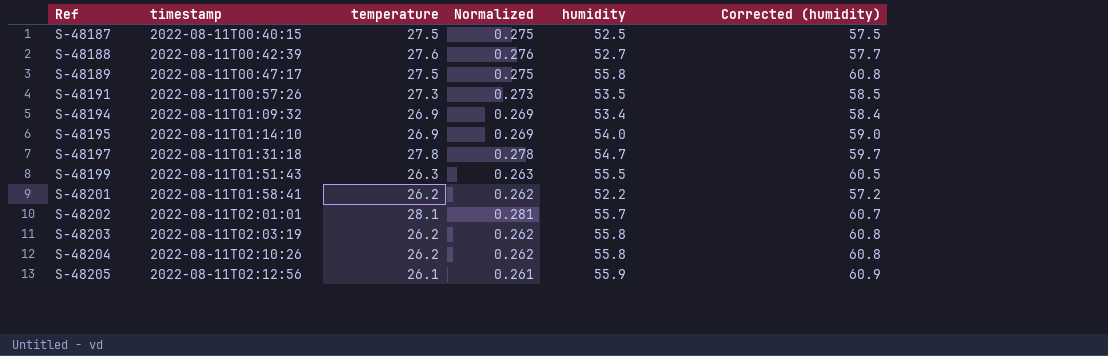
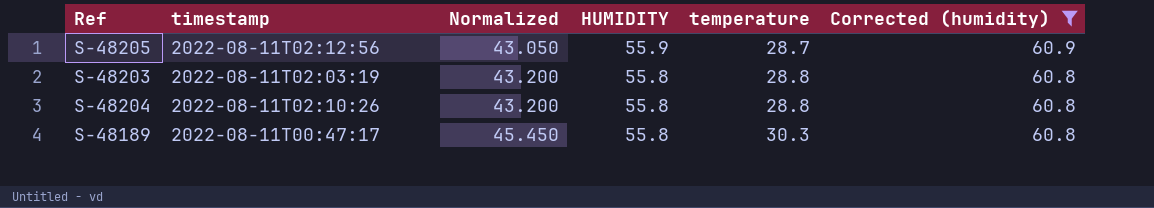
filter: none -> Corrected (humidity) >= 60.8
row order: Ref ascending -> Normalized ascending
column Normalized | formula: [temperature] * 0.01 -> [temperature] * 1.5
column name: humidity -> HUMIDITY
column temperature | position: 3 -> 5
S-48205 | temperature: 26.1 -> 28.7
S-48203 | temperature: 26.2 -> 28.8
S-48204 | temperature: 26.2 -> 28.8
S-48189 | temperature: 27.5 -> 30.3

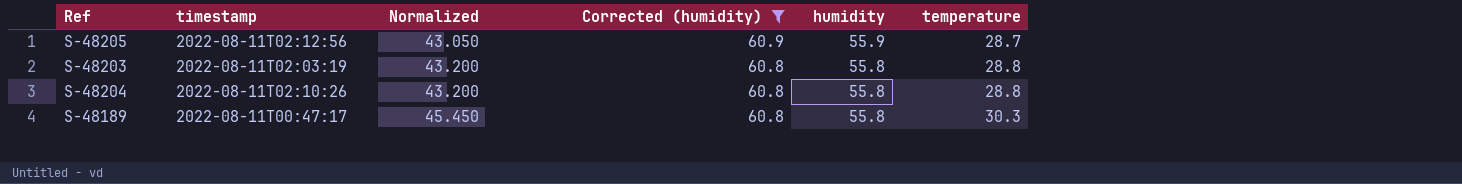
column Corrected (humidity) | position: 6 -> 4
column name: HUMIDITY -> humidity

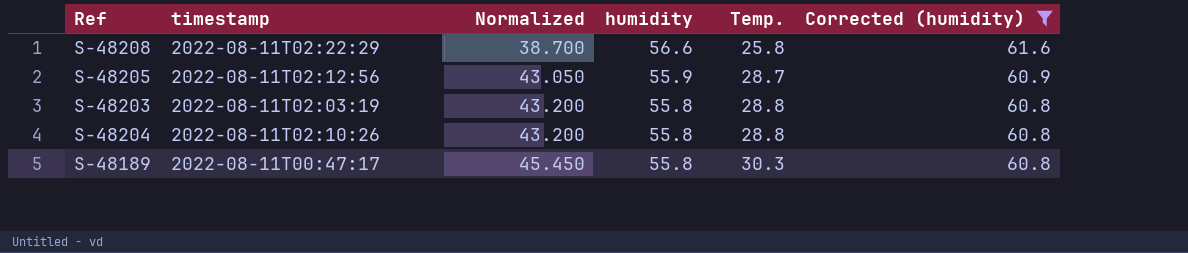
column name: temperature -> Temp.
column Corrected (humidity) | position: 4 -> 6
row S-48208: none -> 2022-08-11T02:22:29 | 38.700 | 56.6 | 25.8 | 61.6

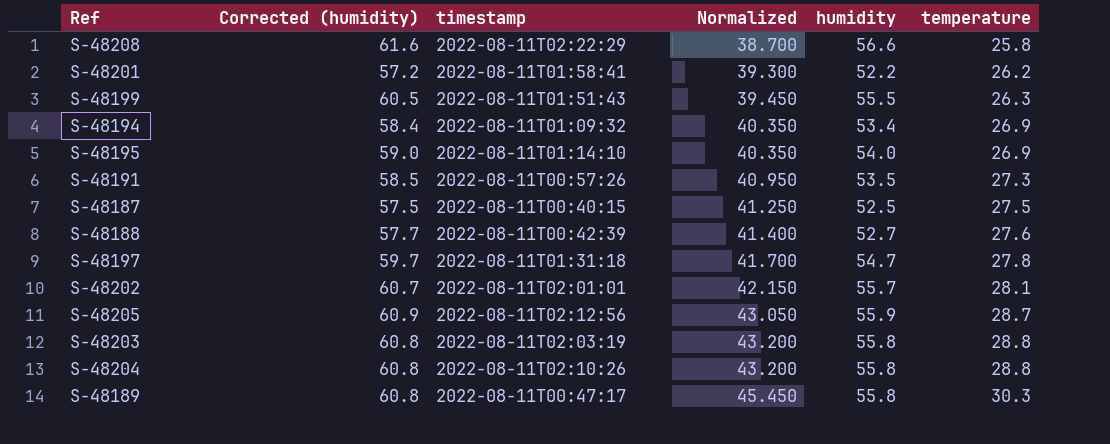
filter: Corrected (humidity) >= 60.8 -> none
column Corrected (humidity) | position: 6 -> 2
column name: Temp. -> temperature

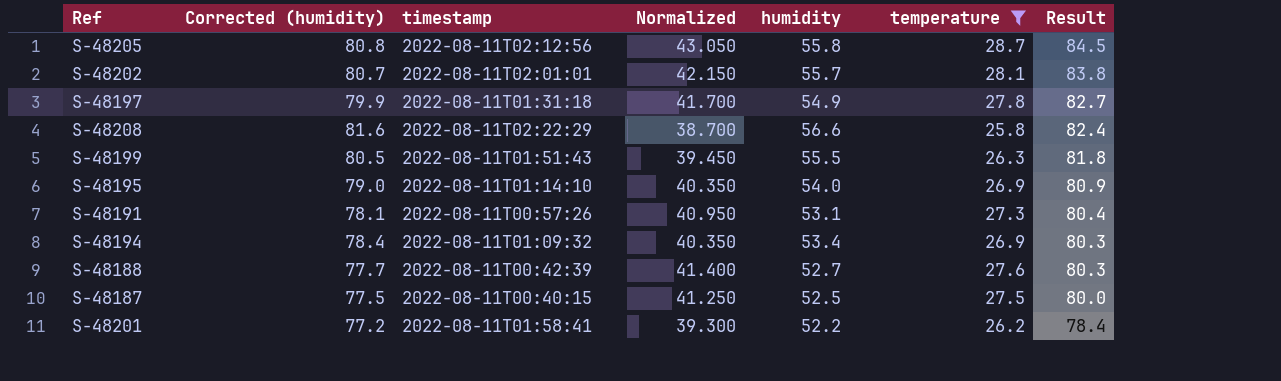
filter: none -> temperature <= 28.7
row order: Normalized ascending -> Result descending
column Corrected (humidity) | formula: [humidity] + 5 -> [humidity] + 25
column Result | formula: none -> [humidity] + [temperature]
S-48205 | humidity: 55.9 -> 55.8
S-48197 | humidity: 54.7 -> 54.9
S-48191 | humidity: 53.5 -> 53.1

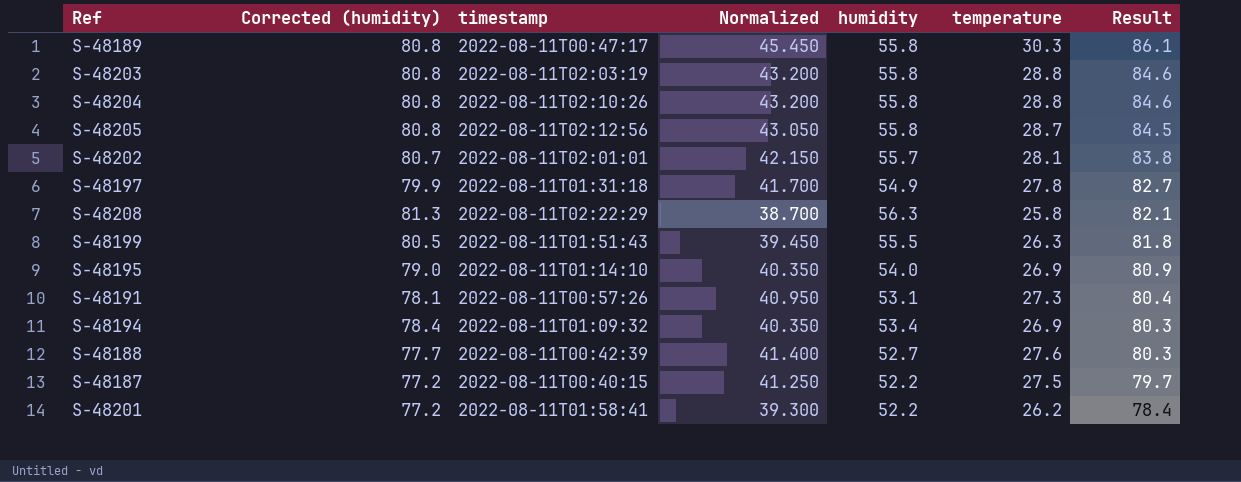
filter: temperature <= 28.7 -> none
S-48208 | Corrected (humidity): 81.6 -> 81.3
S-48208 | humidity: 56.6 -> 56.3
S-48208 | Result: 82.4 -> 82.1
S-48187 | Corrected (humidity): 77.5 -> 77.2
S-48187 | humidity: 52.5 -> 52.2
S-48187 | Result: 80.0 -> 79.7

